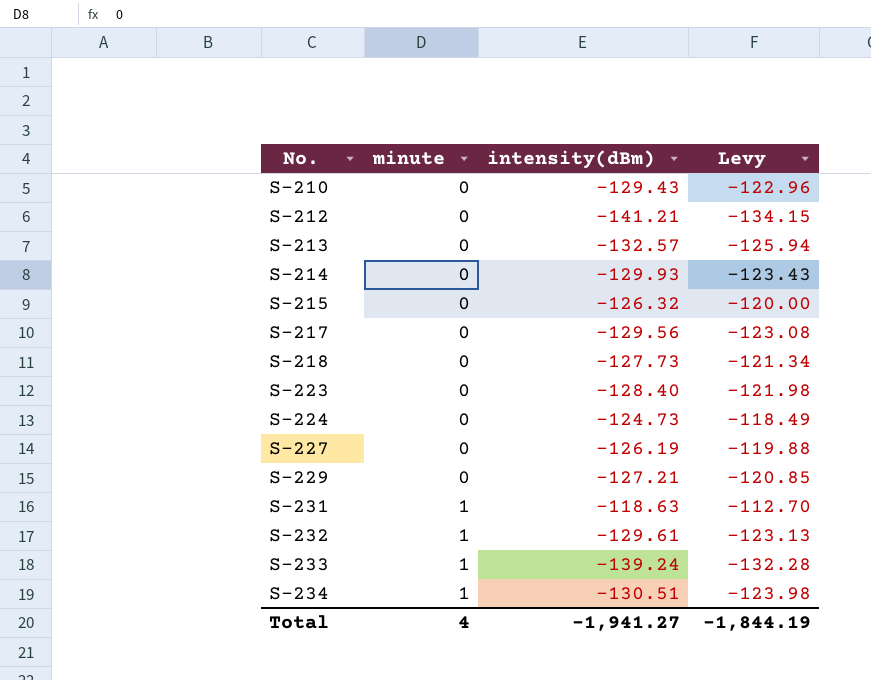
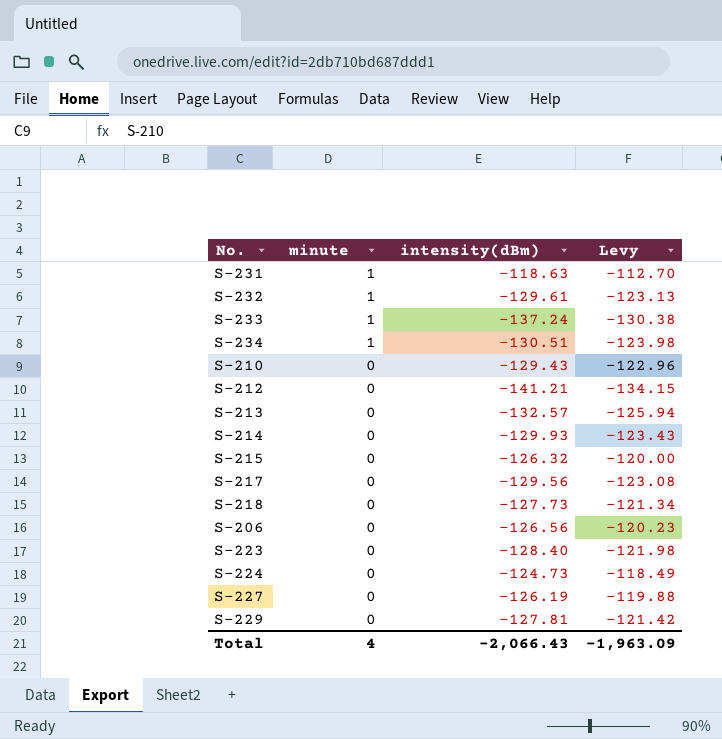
row order: No. ascending -> minute descending
S-233 | intensity(dBm): -139.24 -> -137.24
S-233 | Levy: -132.28 -> -130.38
row S-206: none -> 0 | -126.56 | -120.23
S-229 | intensity(dBm): -127.21 -> -127.81
S-229 | Levy: -120.85 -> -121.42
Total | intensity(dBm): -1,941.27 -> -2,066.43
Total | Levy: -1,844.19 -> -1,963.09

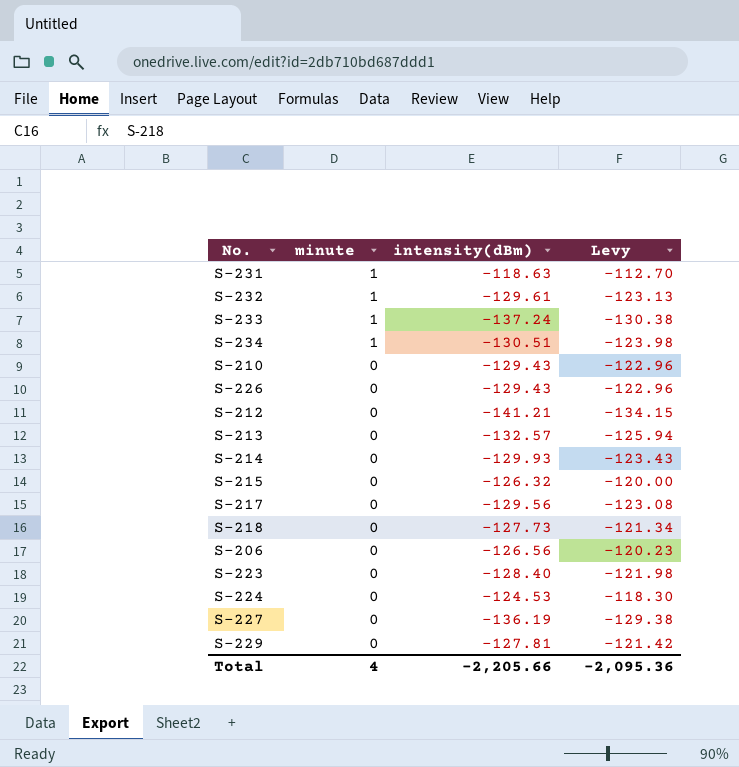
row S-226: none -> 0 | -129.43 | -122.96
S-224 | intensity(dBm): -124.73 -> -124.53
S-224 | Levy: -118.49 -> -118.30
S-227 | intensity(dBm): -126.19 -> -136.19
S-227 | Levy: -119.88 -> -129.38
Total | intensity(dBm): -2,066.43 -> -2,205.66
Total | Levy: -1,963.09 -> -2,095.36

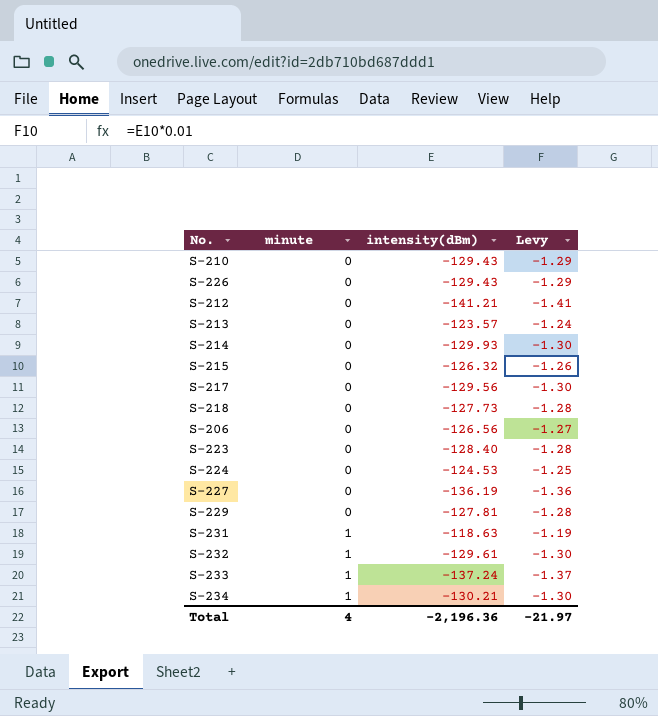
row order: minute descending -> minute ascending
column Levy | formula: [intensity(dBm)] * 0.95 -> [intensity(dBm)] * 0.01
S-213 | intensity(dBm): -132.57 -> -123.57
S-234 | intensity(dBm): -130.51 -> -130.21
Total | intensity(dBm): -2,205.66 -> -2,196.36
Total | Levy: -2,095.36 -> -21.97

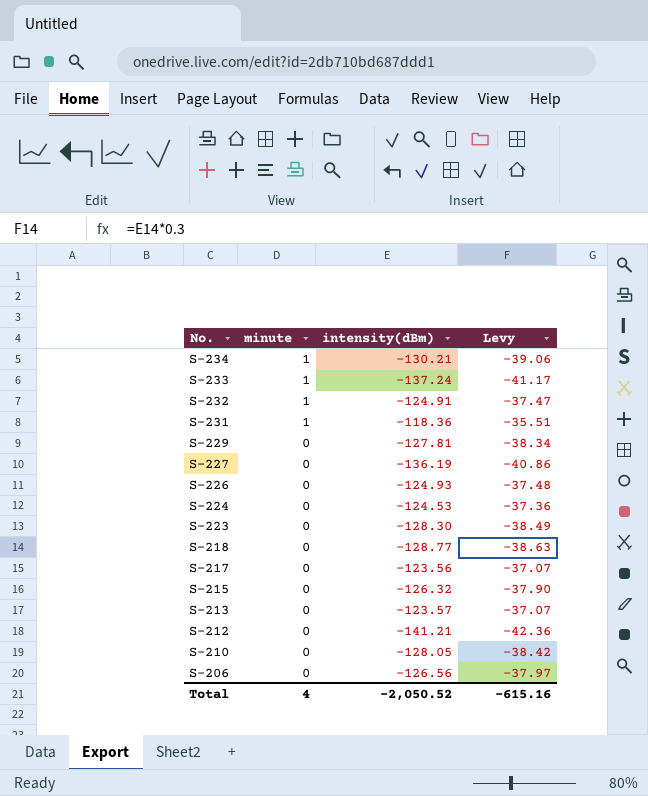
row order: minute ascending -> No. descending
column Levy | formula: [intensity(dBm)] * 0.01 -> [intensity(dBm)] * 0.3
row S-214: 0 | -129.93 | -1.30 -> none
S-232 | intensity(dBm): -129.61 -> -124.91
S-231 | intensity(dBm): -118.63 -> -118.36
S-226 | intensity(dBm): -129.43 -> -124.93
S-223 | intensity(dBm): -128.40 -> -128.30
S-218 | intensity(dBm): -127.73 -> -128.77
S-217 | intensity(dBm): -129.56 -> -123.56
S-210 | intensity(dBm): -129.43 -> -128.05
Total | intensity(dBm): -2,196.36 -> -2,050.52
Total | Levy: -21.97 -> -615.16

